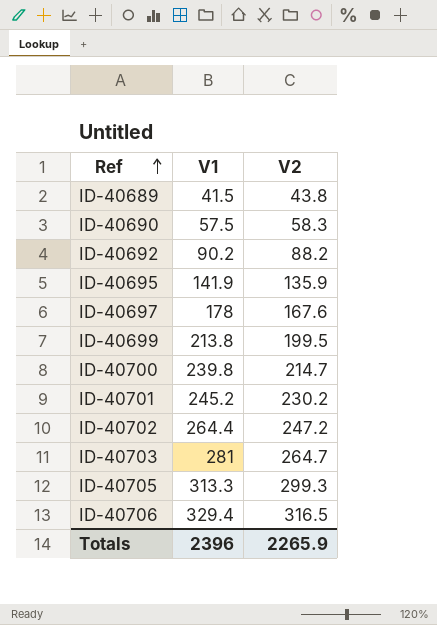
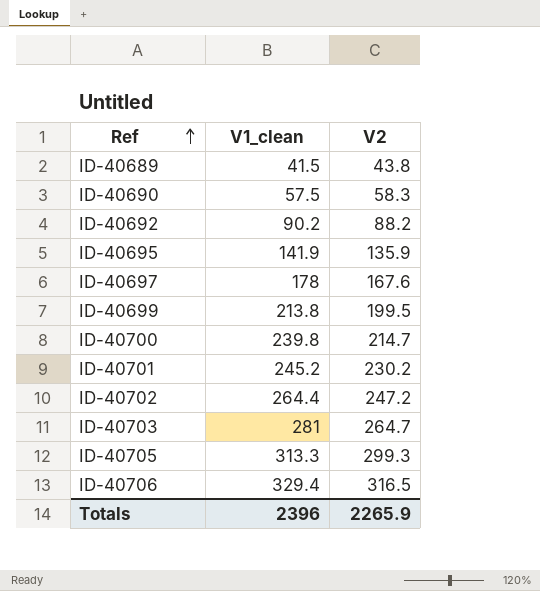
column name: V1 -> V1_clean

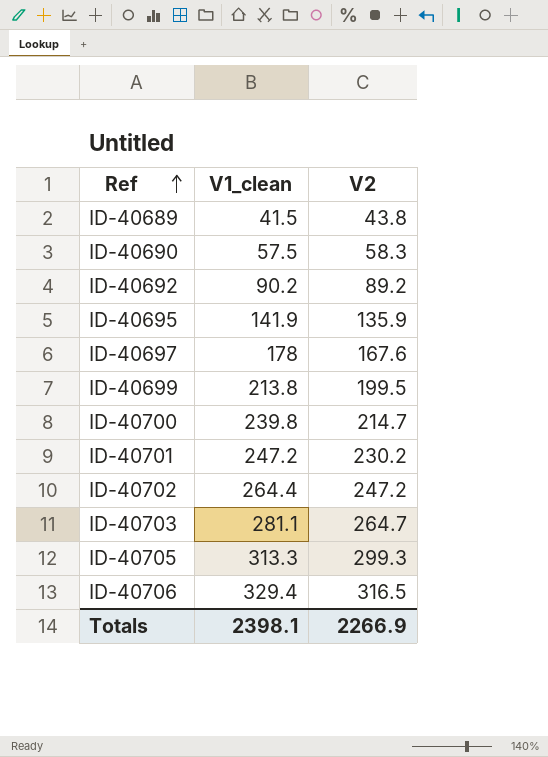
ID-40692 | V2: 88.2 -> 89.2
ID-40701 | V1_clean: 245.2 -> 247.2
ID-40703 | V1_clean: 281 -> 281.1
Totals | V1_clean: 2396 -> 2398.1
Totals | V2: 2265.9 -> 2266.9

